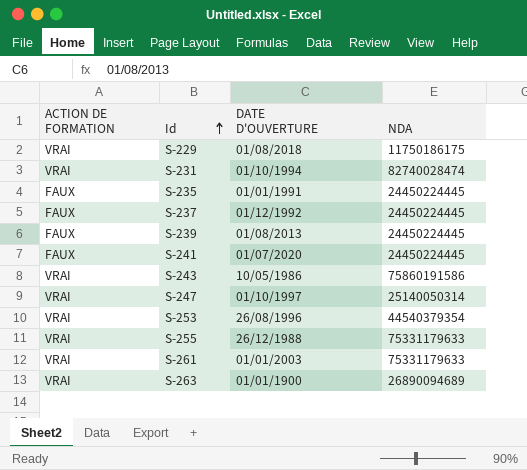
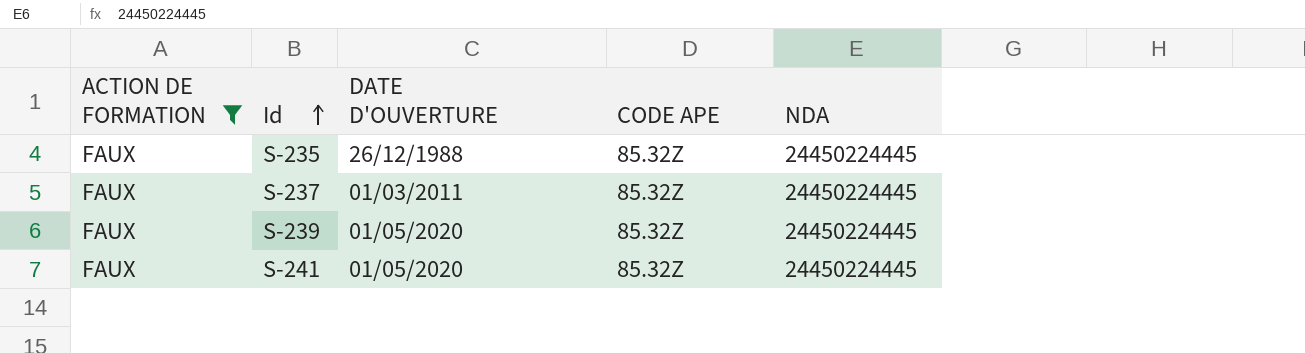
filter: none -> ACTION DE FORMATION = FAUX
column CODE APE | position: none -> 4
S-235 | DATE D'OUVERTURE: 01/01/1991 -> 26/12/1988
S-237 | DATE D'OUVERTURE: 01/12/1992 -> 01/03/2011
S-239 | DATE D'OUVERTURE: 01/08/2013 -> 01/05/2020
S-241 | DATE D'OUVERTURE: 01/07/2020 -> 01/05/2020

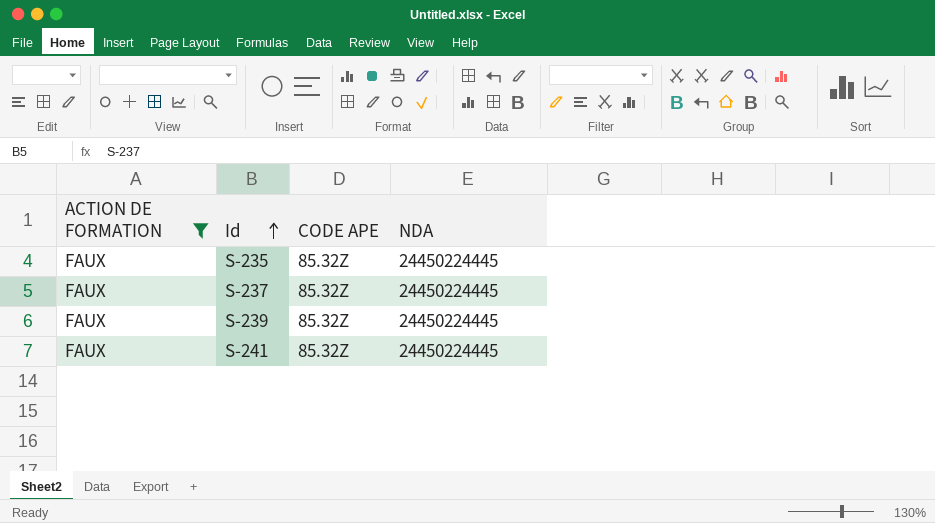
column DATE D'OUVERTURE | position: 3 -> none

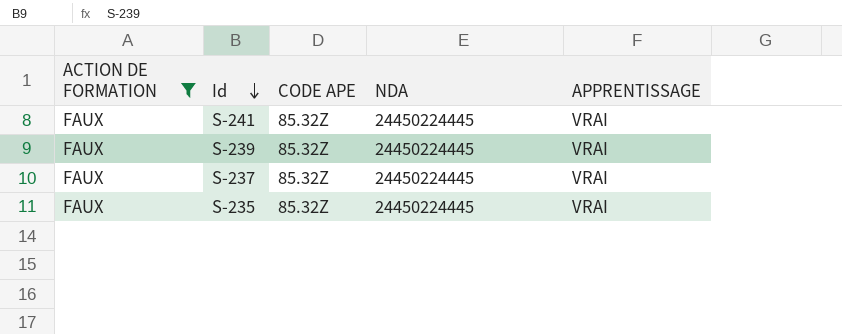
row order: Id ascending -> Id descending
column APPRENTISSAGE | position: none -> 5

